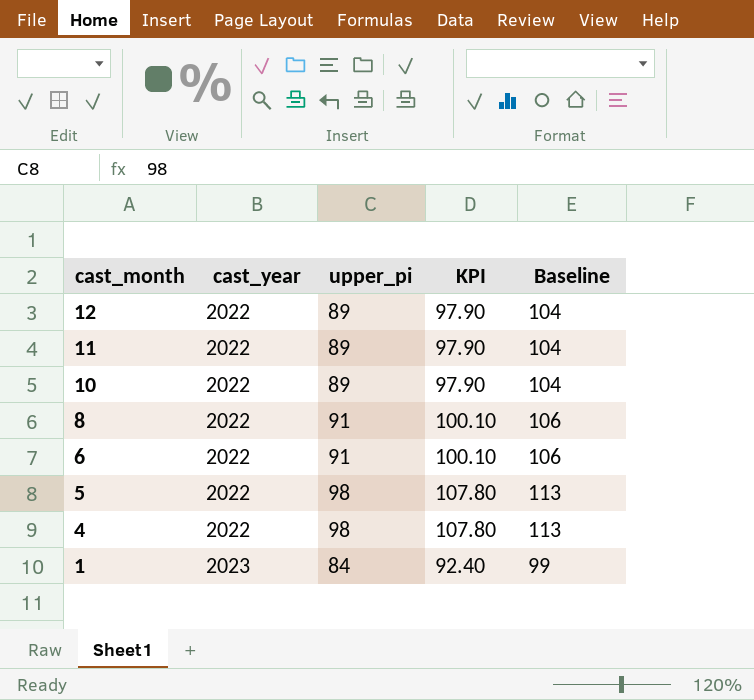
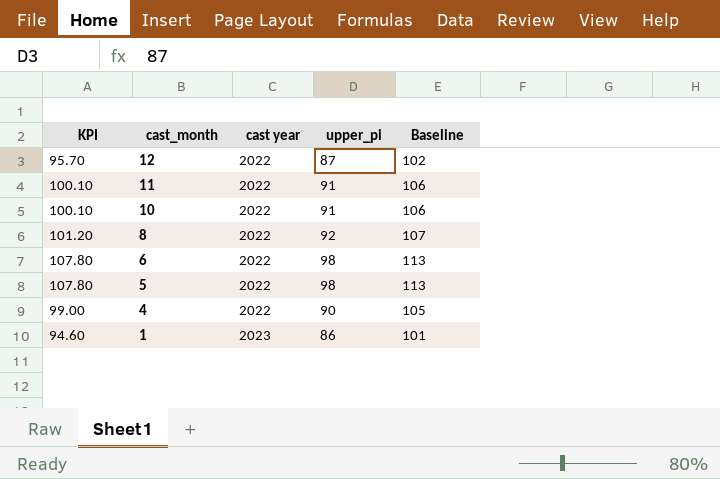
column KPI | position: 4 -> 1
column name: cast_year -> cast year
12 | KPI: 97.90 -> 95.70
12 | upper_pi: 89 -> 87
12 | Baseline: 104 -> 102
11 | KPI: 97.90 -> 100.10
11 | upper_pi: 89 -> 91
11 | Baseline: 104 -> 106
10 | KPI: 97.90 -> 100.10
10 | upper_pi: 89 -> 91
10 | Baseline: 104 -> 106
8 | KPI: 100.10 -> 101.20
8 | upper_pi: 91 -> 92
8 | Baseline: 106 -> 107
6 | KPI: 100.10 -> 107.80
6 | upper_pi: 91 -> 98
6 | Baseline: 106 -> 113
4 | KPI: 107.80 -> 99.00
4 | upper_pi: 98 -> 90
4 | Baseline: 113 -> 105
1 | KPI: 92.40 -> 94.60
1 | upper_pi: 84 -> 86
1 | Baseline: 99 -> 101

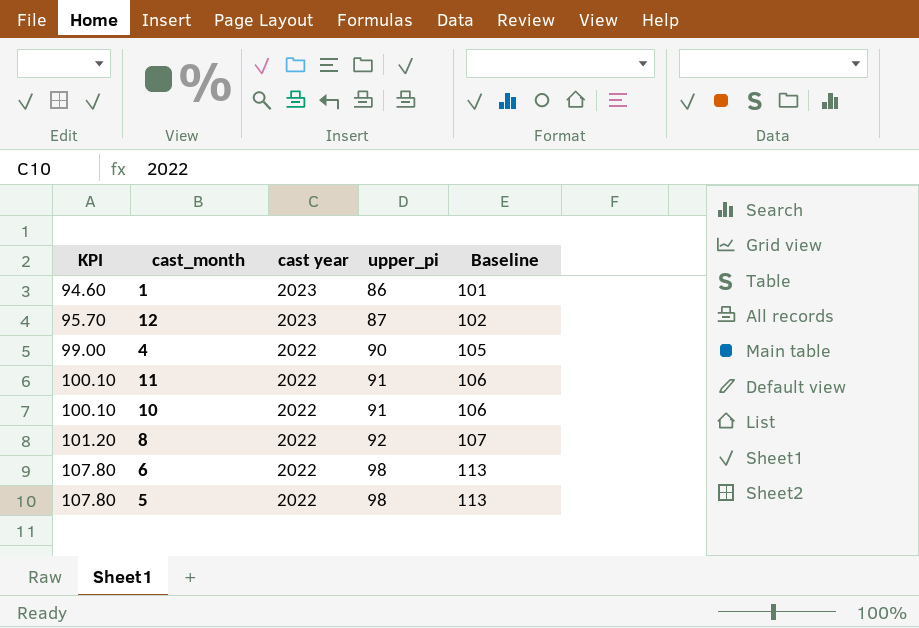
row order: cast_month descending -> KPI ascending
12 | cast year: 2022 -> 2023

